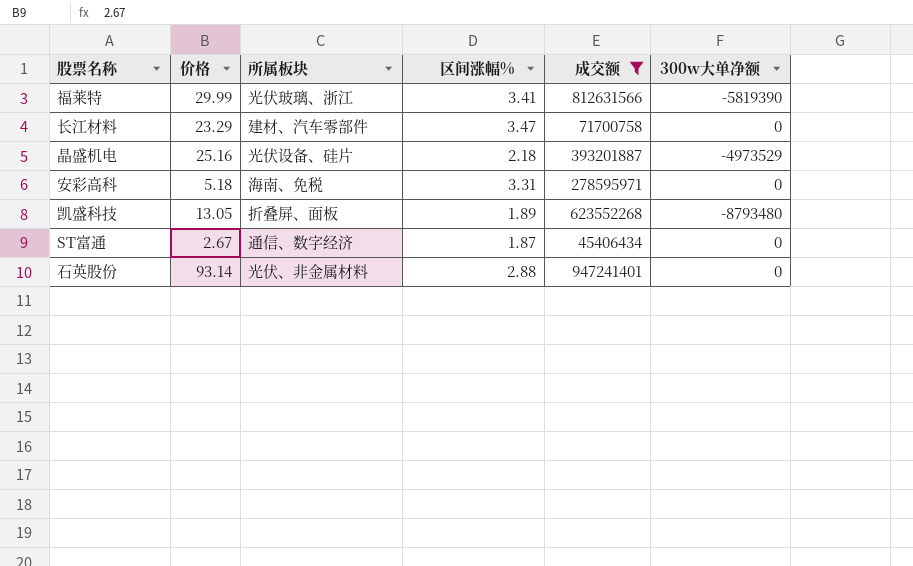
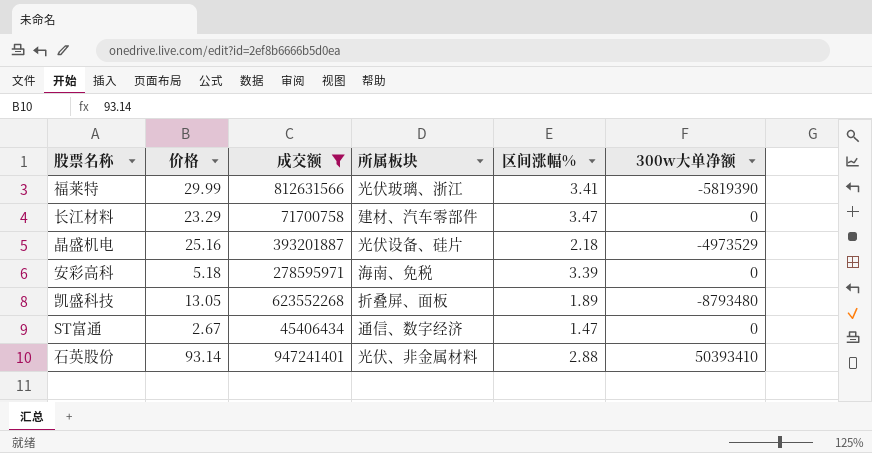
column 成交额 | position: 5 -> 3
安彩高科 | 区间涨幅%: 3.31 -> 3.39
ST富通 | 区间涨幅%: 1.87 -> 1.47
石英股份 | 300w大单净额: 0 -> 50393410

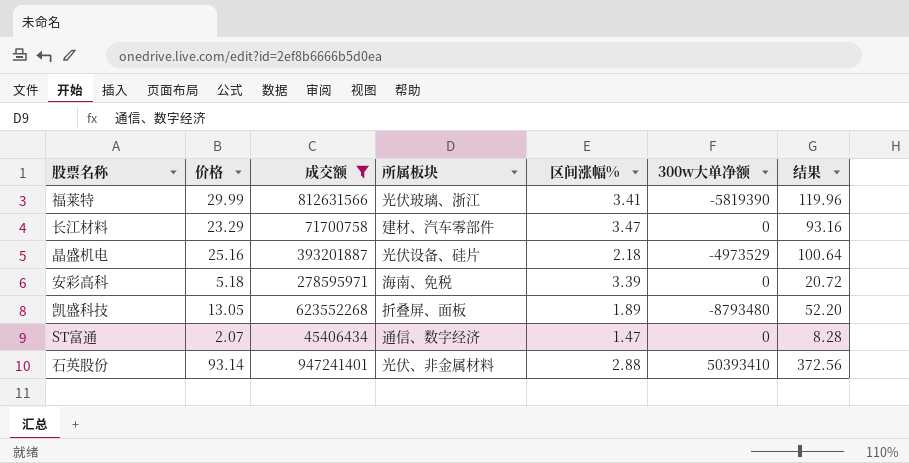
column 结果 | formula: none -> [价格] * 4
ST富通 | 价格: 2.67 -> 2.07

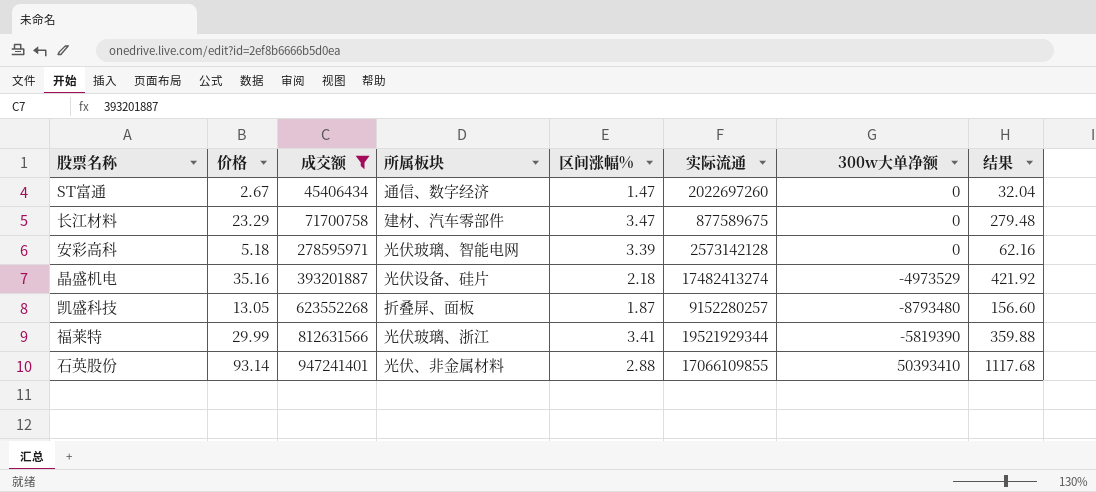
row order: none -> 成交额 ascending
column 实际流通 | position: none -> 6
column 结果 | formula: [价格] * 4 -> [价格] * 12
ST富通 | 价格: 2.07 -> 2.67
安彩高科 | 所属板块: 海南、免税 -> 光伏玻璃、智能电网
晶盛机电 | 价格: 25.16 -> 35.16
凯盛科技 | 区间涨幅%: 1.89 -> 1.87

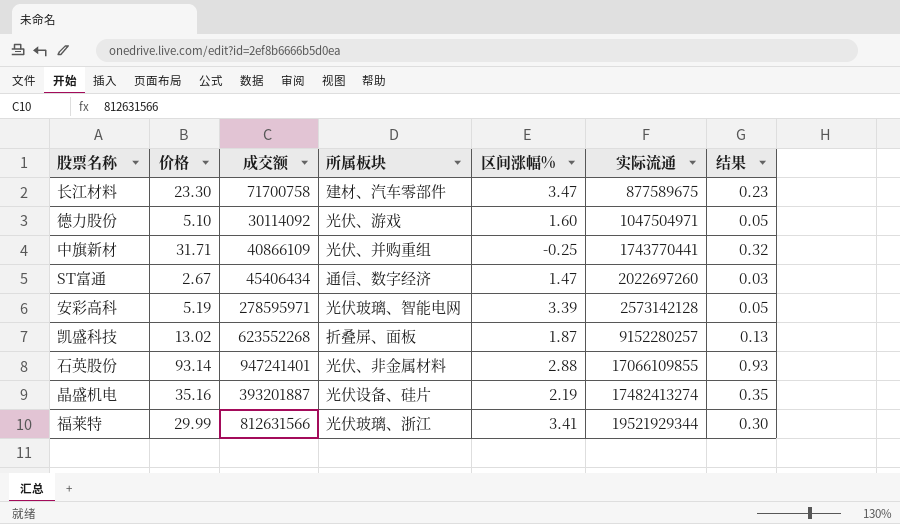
filter: 成交额 >= 45406434 -> none
row order: 成交额 ascending -> 实际流通 ascending
column 300w大单净额 | position: 7 -> none
column 结果 | formula: [价格] * 12 -> [价格] * 0.01
长江材料 | 价格: 23.29 -> 23.30
安彩高科 | 价格: 5.18 -> 5.19
凯盛科技 | 价格: 13.05 -> 13.02
晶盛机电 | 区间涨幅%: 2.18 -> 2.19

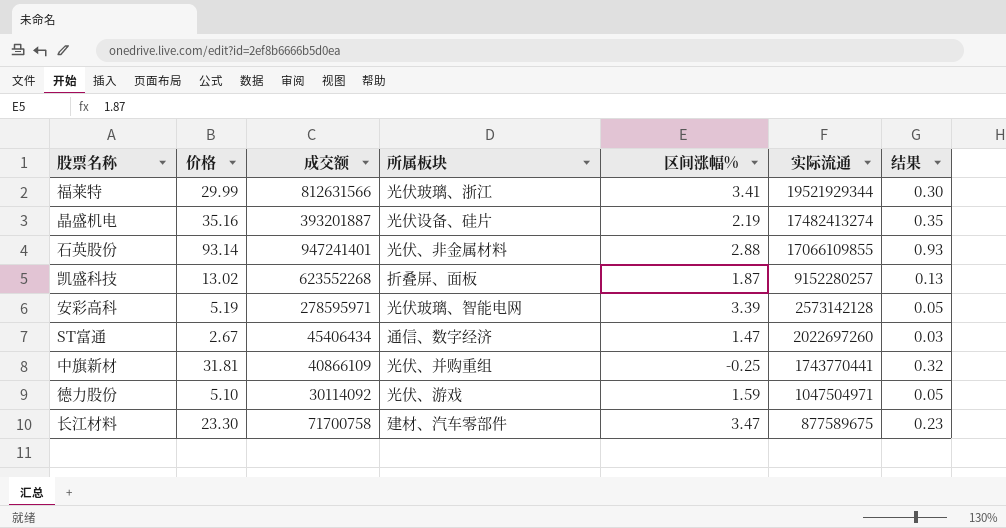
row order: 实际流通 ascending -> 实际流通 descending
中旗新材 | 价格: 31.71 -> 31.81
德力股份 | 区间涨幅%: 1.60 -> 1.59

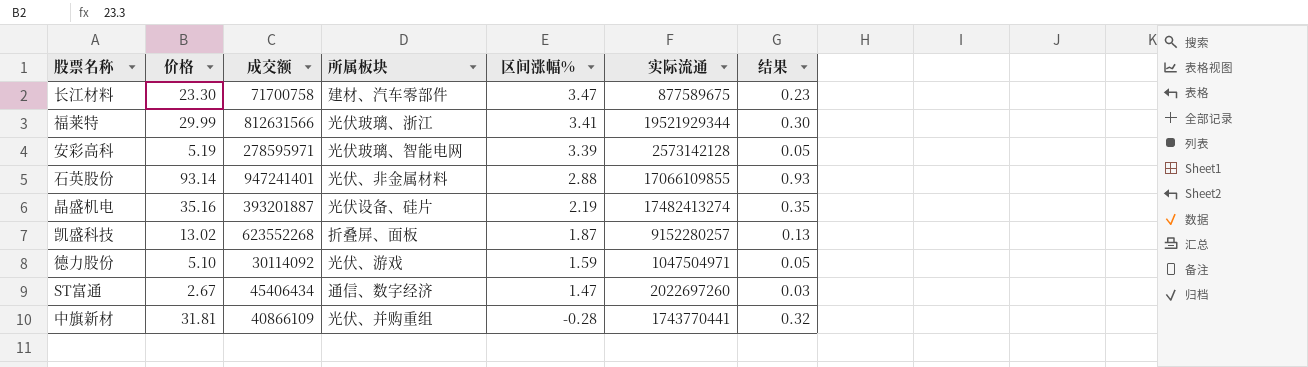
row order: 实际流通 descending -> 区间涨幅% descending
中旗新材 | 区间涨幅%: -0.25 -> -0.28

